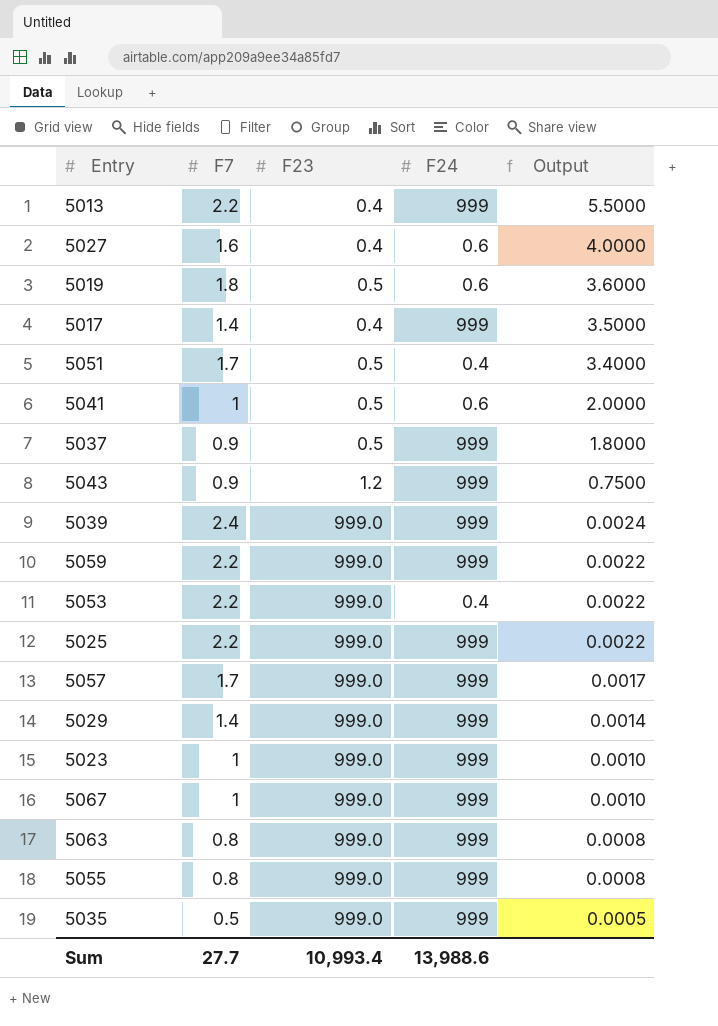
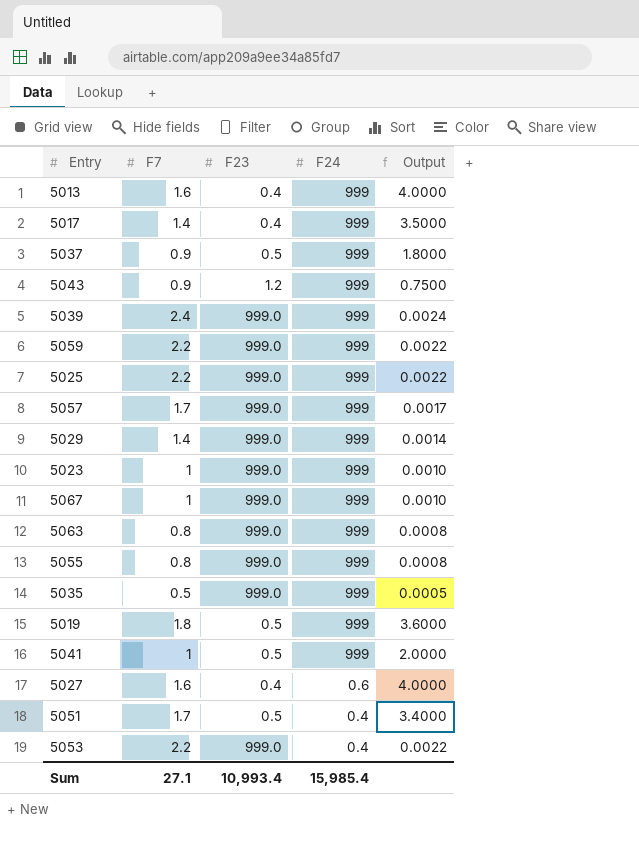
row order: Output descending -> F24 descending
5013 | F7: 2.2 -> 1.6
5013 | Output: 5.5000 -> 4.0000
5019 | F24: 0.6 -> 999
5041 | F24: 0.6 -> 999
Sum | F7: 27.7 -> 27.1
Sum | F24: 13,988.6 -> 15,985.4

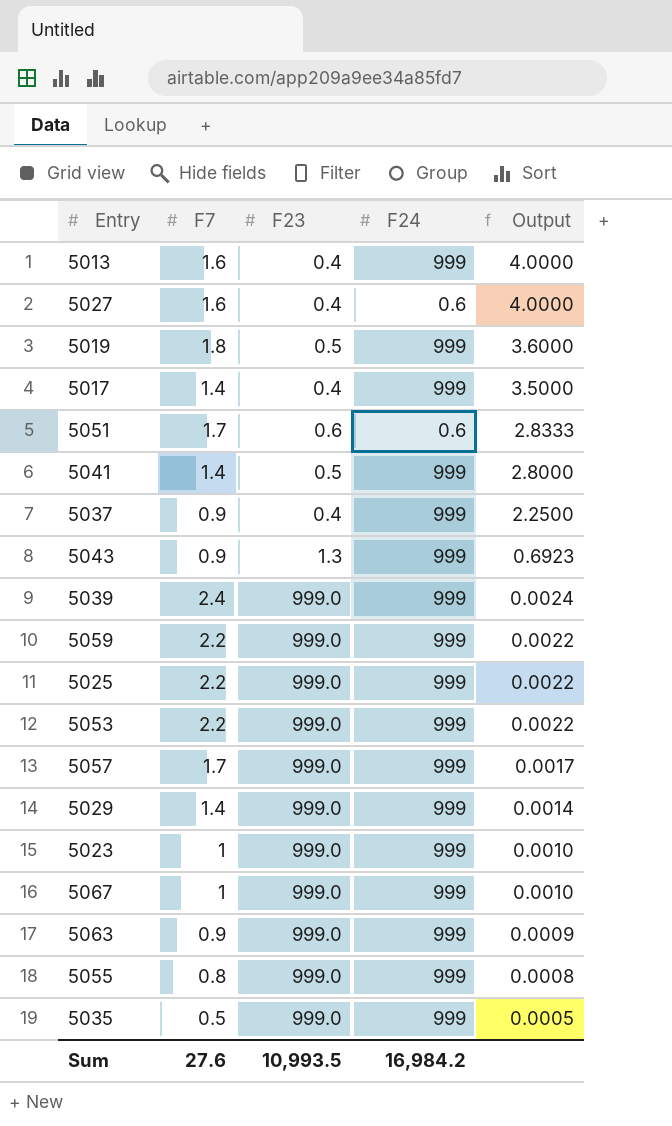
row order: F24 descending -> Output descending
5051 | F23: 0.5 -> 0.6
5051 | F24: 0.4 -> 0.6
5051 | Output: 3.4000 -> 2.8333
5041 | F7: 1 -> 1.4
5041 | Output: 2.0000 -> 2.8000
5037 | F23: 0.5 -> 0.4
5037 | Output: 1.8000 -> 2.2500
5043 | F23: 1.2 -> 1.3
5043 | Output: 0.7500 -> 0.6923
5053 | F24: 0.4 -> 999
5063 | F7: 0.8 -> 0.9
5063 | Output: 0.0008 -> 0.0009
Sum | F7: 27.1 -> 27.6
Sum | F23: 10,993.4 -> 10,993.5
Sum | F24: 15,985.4 -> 16,984.2

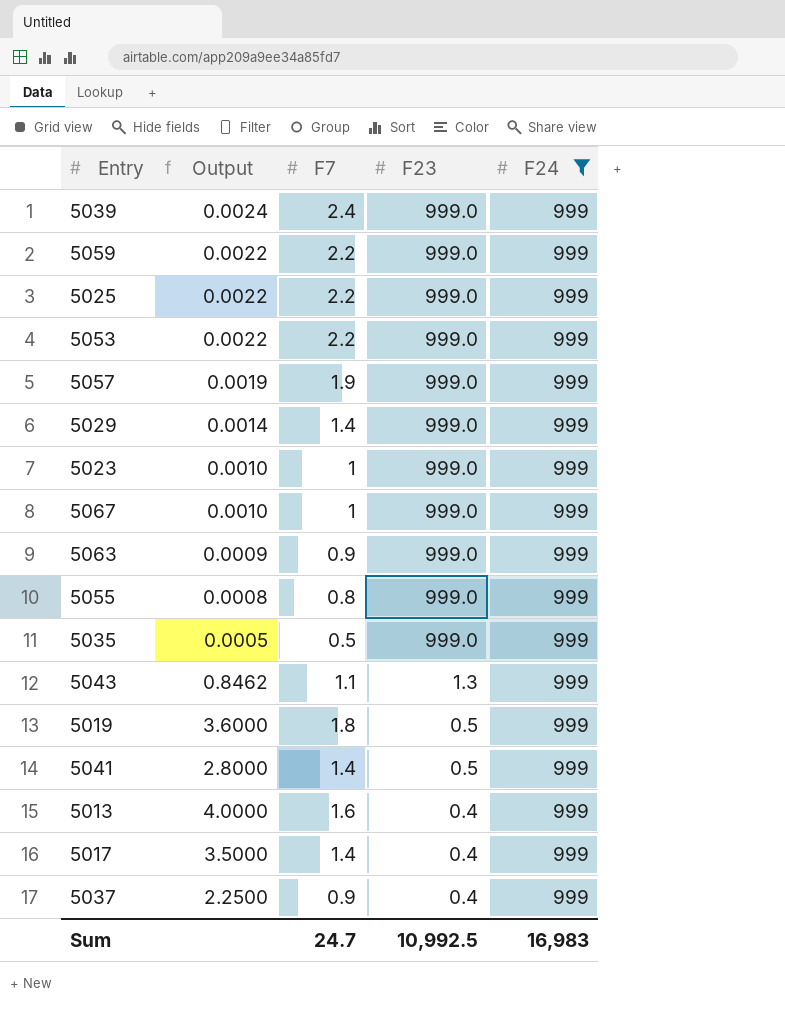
filter: none -> F24 = 999
row order: Output descending -> F23 descending
column Output | position: 5 -> 2
5057 | Output: 0.0017 -> 0.0019
5057 | F7: 1.7 -> 1.9
5043 | Output: 0.6923 -> 0.8462
5043 | F7: 0.9 -> 1.1
Sum | F7: 27.6 -> 24.7
Sum | F23: 10,993.5 -> 10,992.5
Sum | F24: 16,984.2 -> 16,983

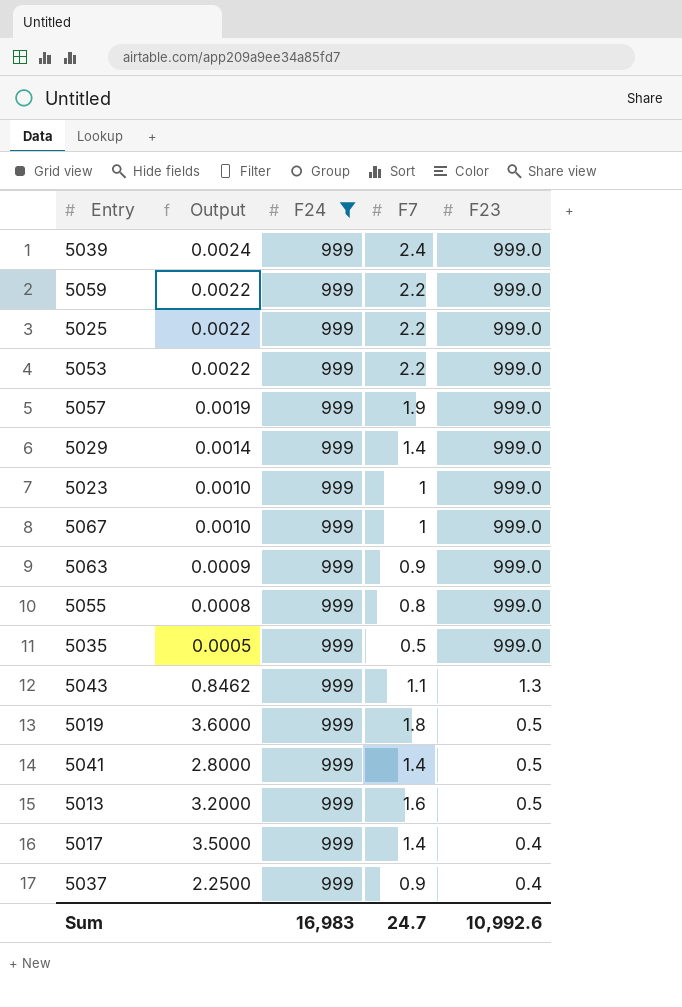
column F24 | position: 5 -> 3
5013 | Output: 4.0000 -> 3.2000
5013 | F23: 0.4 -> 0.5
Sum | F23: 10,992.5 -> 10,992.6

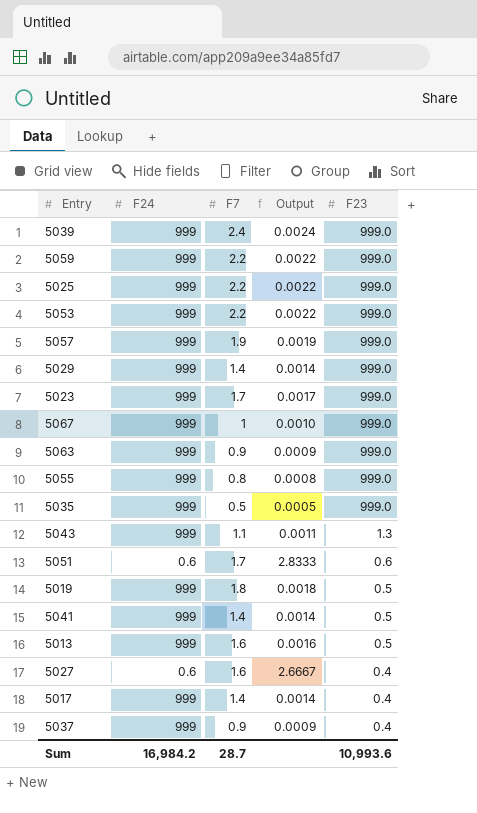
filter: F24 = 999 -> none
column Output | formula: [F7] / [F23] -> [F7] / [F24]
column Output | position: 2 -> 4
5023 | F7: 1 -> 1.7
Sum | F24: 16,983 -> 16,984.2
Sum | F7: 24.7 -> 28.7
Sum | F23: 10,992.6 -> 10,993.6

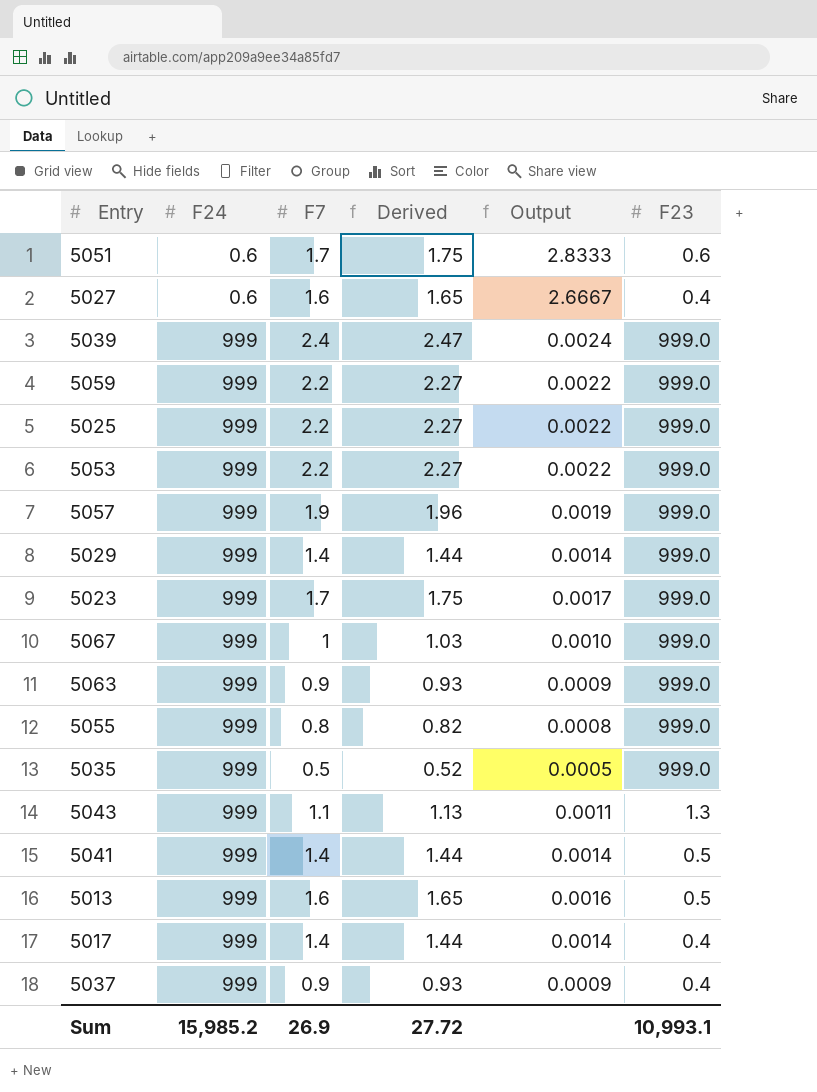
row order: F23 descending -> F24 ascending
column Derived | formula: none -> [F7] * 1.03
row 5019: 999 | 1.8 | 0.0018 | 0.5 -> none
Sum | F24: 16,984.2 -> 15,985.2
Sum | F7: 28.7 -> 26.9
Sum | F23: 10,993.6 -> 10,993.1

